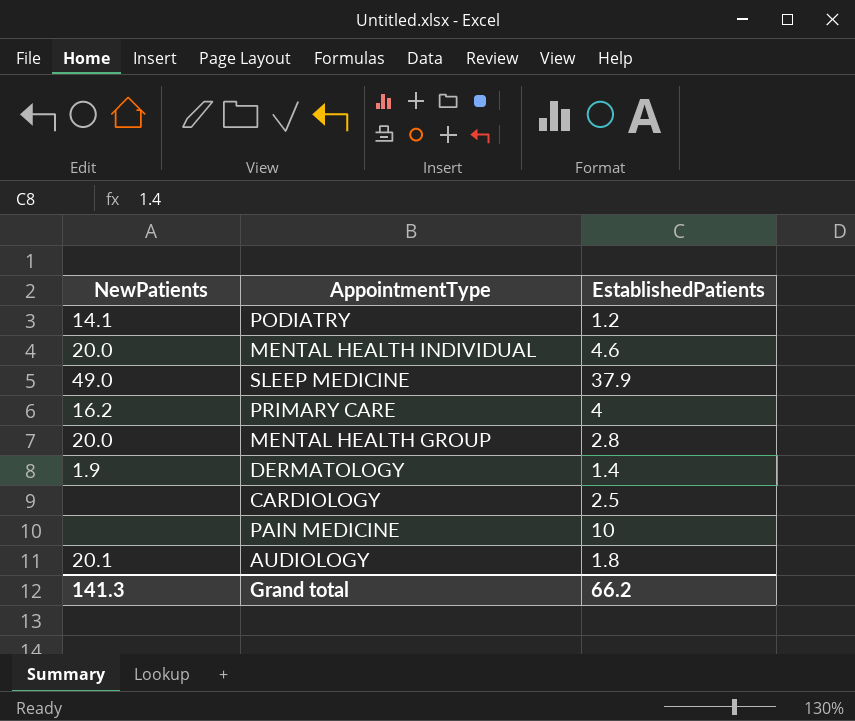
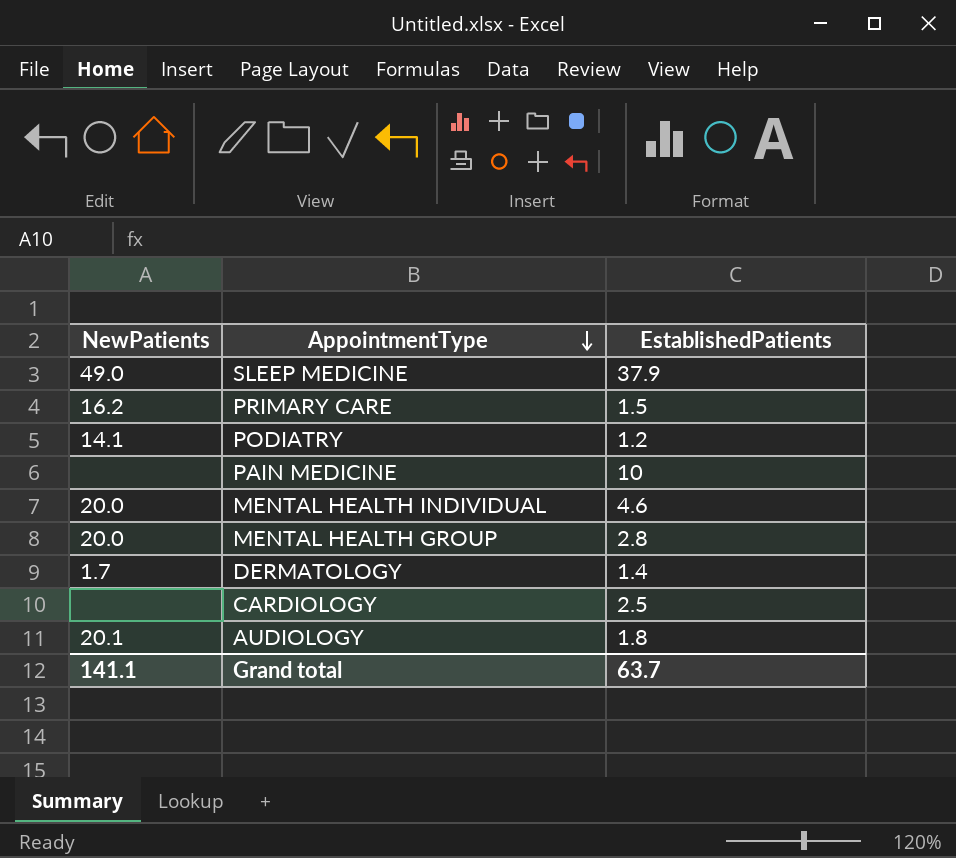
row order: none -> AppointmentType descending
PRIMARY CARE | EstablishedPatients: 4 -> 1.5
DERMATOLOGY | NewPatients: 1.9 -> 1.7
Grand total | NewPatients: 141.3 -> 141.1
Grand total | EstablishedPatients: 66.2 -> 63.7

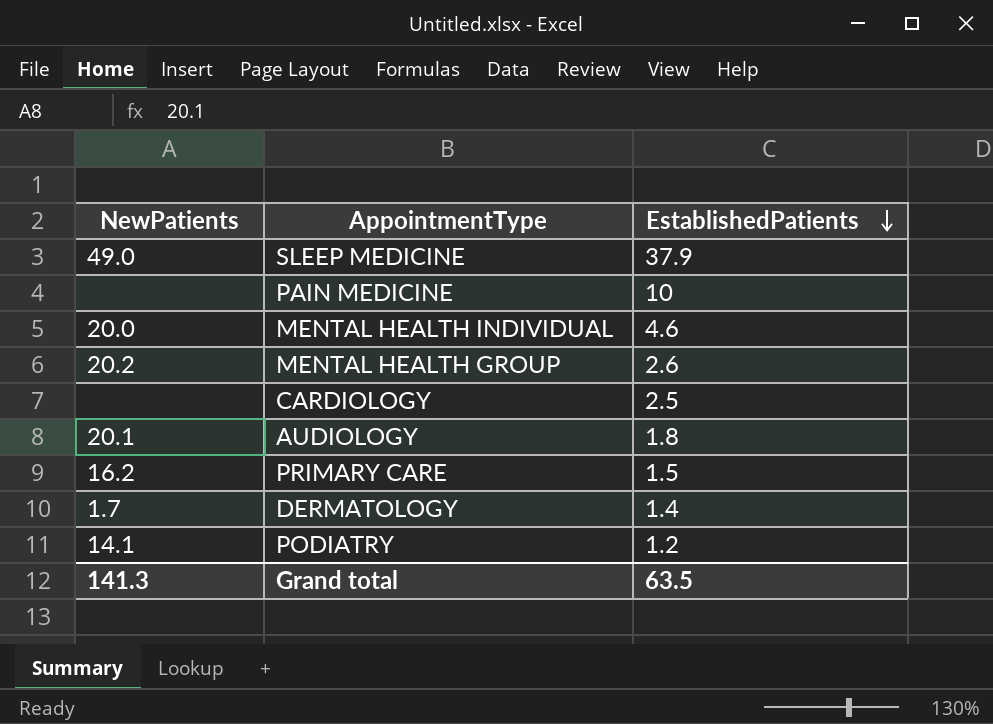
row order: AppointmentType descending -> EstablishedPatients descending
MENTAL HEALTH GROUP | NewPatients: 20.0 -> 20.2
MENTAL HEALTH GROUP | EstablishedPatients: 2.8 -> 2.6
Grand total | NewPatients: 141.1 -> 141.3
Grand total | EstablishedPatients: 63.7 -> 63.5

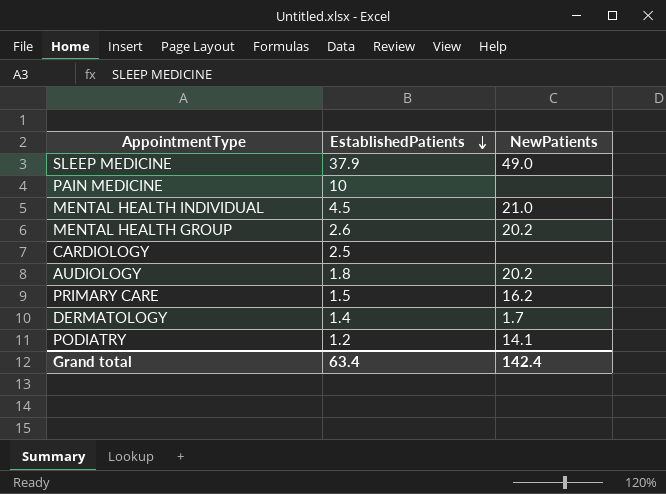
column NewPatients | position: 1 -> 3
MENTAL HEALTH INDIVIDUAL | EstablishedPatients: 4.6 -> 4.5
MENTAL HEALTH INDIVIDUAL | NewPatients: 20.0 -> 21.0
AUDIOLOGY | NewPatients: 20.1 -> 20.2
Grand total | EstablishedPatients: 63.5 -> 63.4
Grand total | NewPatients: 141.3 -> 142.4

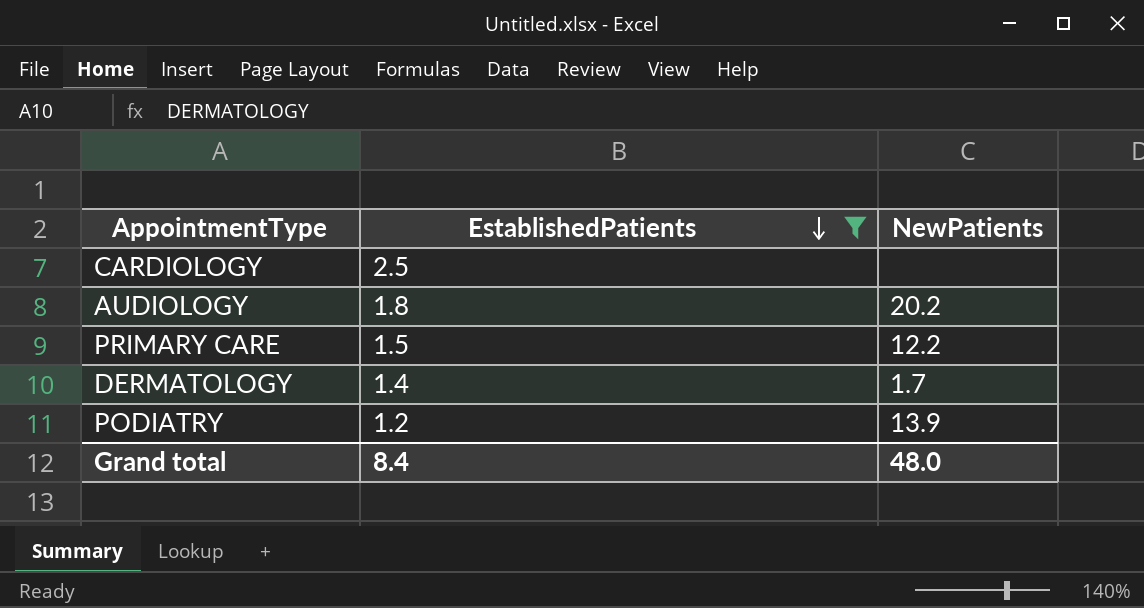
filter: none -> EstablishedPatients <= 2.5
PRIMARY CARE | NewPatients: 16.2 -> 12.2
PODIATRY | NewPatients: 14.1 -> 13.9
Grand total | EstablishedPatients: 63.4 -> 8.4
Grand total | NewPatients: 142.4 -> 48.0

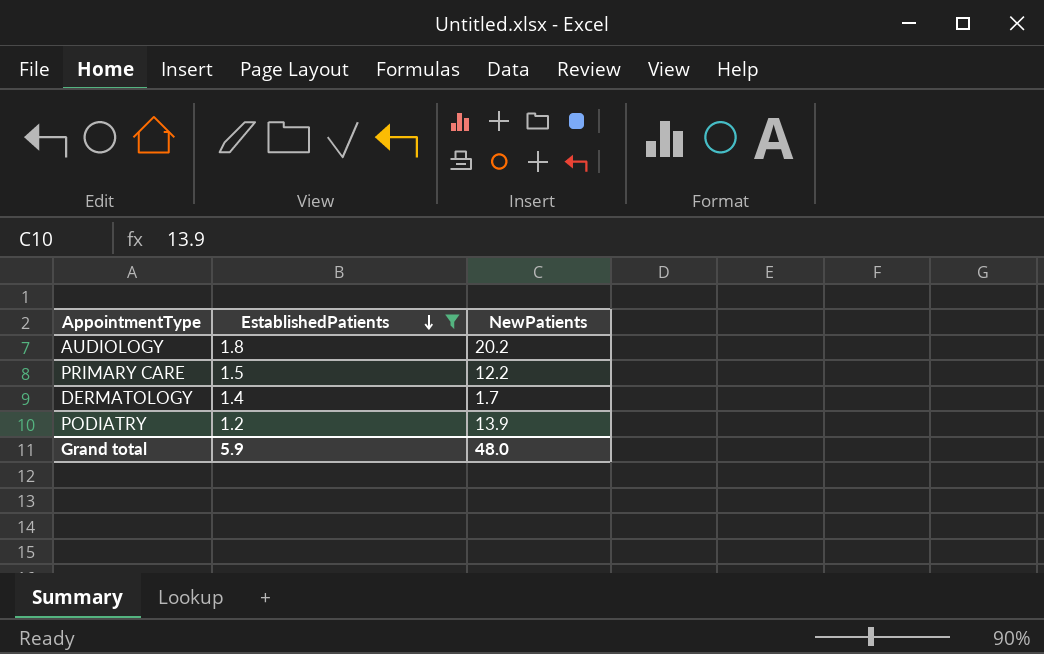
row CARDIOLOGY: 2.5 | none -> none
Grand total | EstablishedPatients: 8.4 -> 5.9

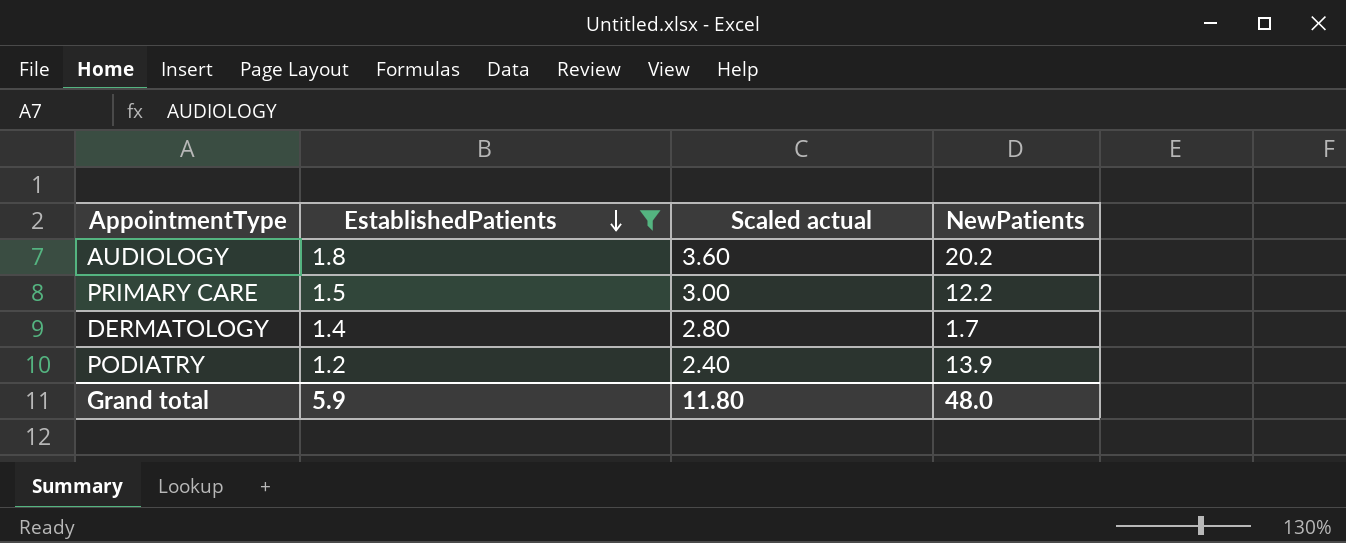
column Scaled actual | formula: none -> [EstablishedPatients] * 2

